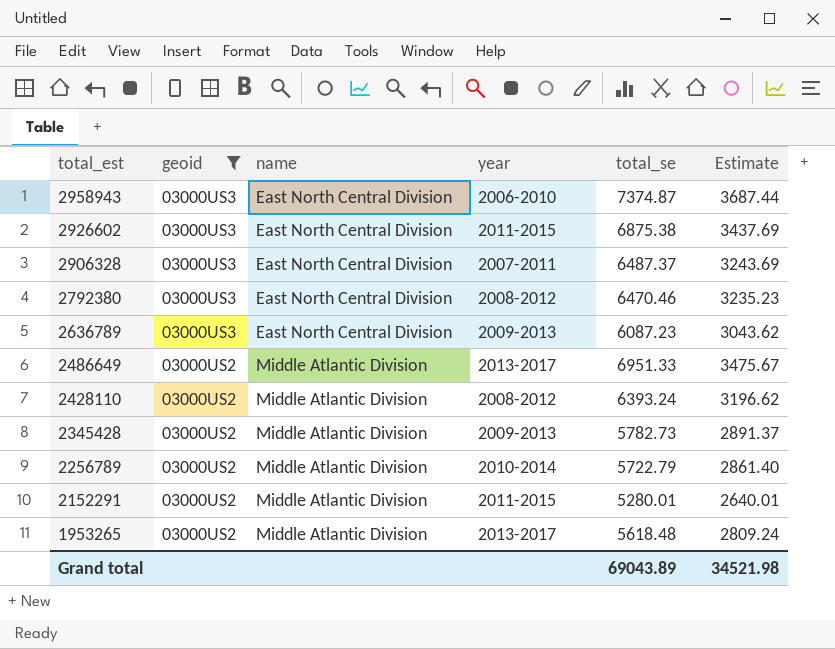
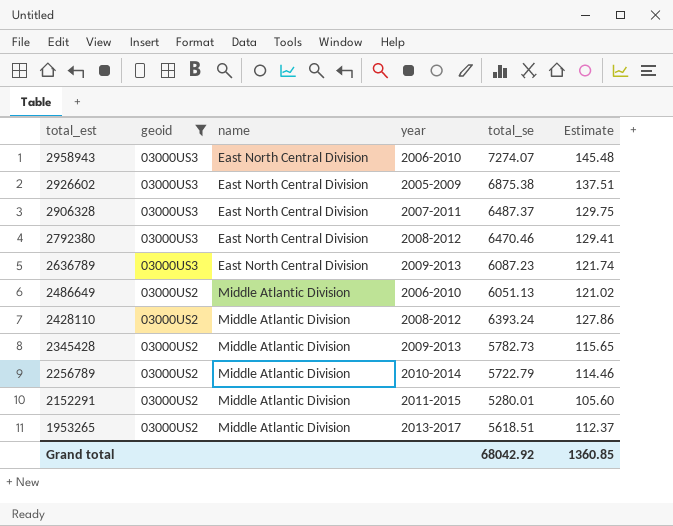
column Estimate | formula: [total_se] * 0.5 -> [total_se] * 0.02
2958943 | total_se: 7374.87 -> 7274.07
2926602 | year: 2011-2015 -> 2005-2009
2486649 | year: 2013-2017 -> 2006-2010
2486649 | total_se: 6951.33 -> 6051.13
1953265 | total_se: 5618.48 -> 5618.51
Grand total | total_se: 69043.89 -> 68042.92
Grand total | Estimate: 34521.98 -> 1360.85

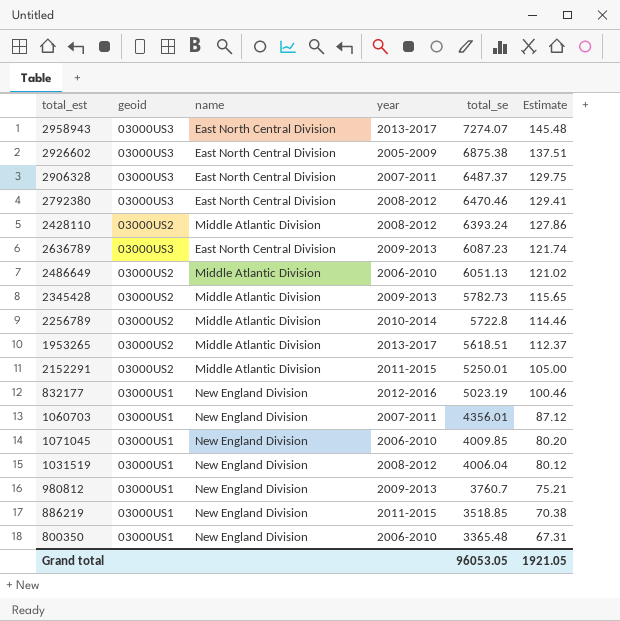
filter: geoid != 03000US1 -> none
row order: total_est descending -> total_se descending
2958943 | year: 2006-2010 -> 2013-2017
2256789 | total_se: 5722.79 -> 5722.8
2152291 | total_se: 5280.01 -> 5250.01
2152291 | Estimate: 105.60 -> 105.00
Grand total | total_se: 68042.92 -> 96053.05
Grand total | Estimate: 1360.85 -> 1921.05

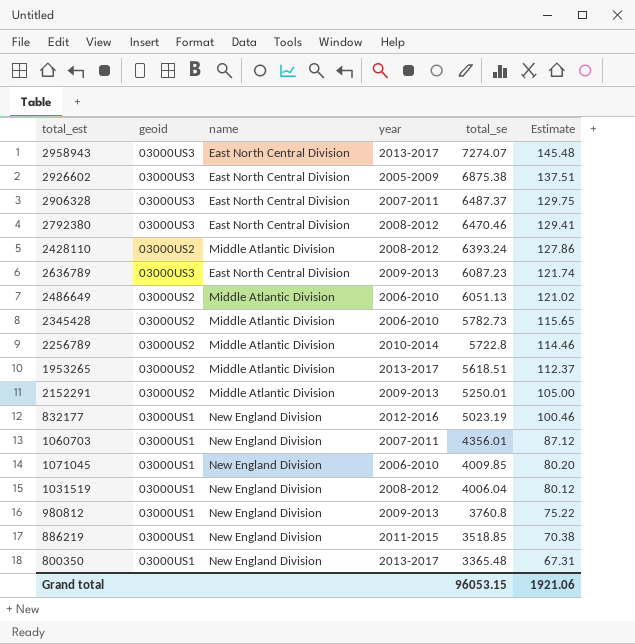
2345428 | year: 2009-2013 -> 2006-2010
2152291 | year: 2011-2015 -> 2009-2013
980812 | total_se: 3760.7 -> 3760.8
980812 | Estimate: 75.21 -> 75.22
800350 | year: 2006-2010 -> 2013-2017
Grand total | total_se: 96053.05 -> 96053.15
Grand total | Estimate: 1921.05 -> 1921.06

